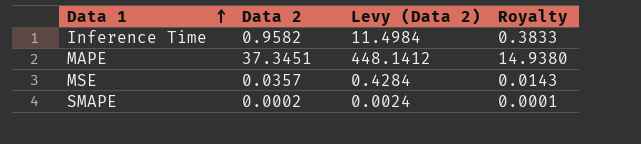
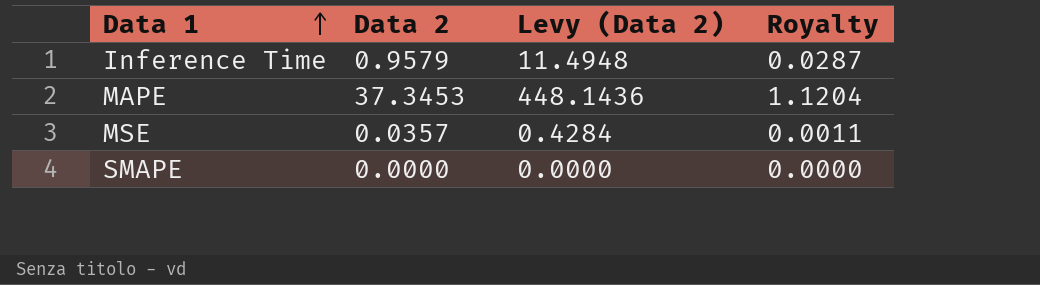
column Royalty | formula: [Data 2] * 0.4 -> [Data 2] * 0.03
Inference Time | Data 2: 0.9582 -> 0.9579
Inference Time | Levy (Data 2): 11.4984 -> 11.4948
MAPE | Data 2: 37.3451 -> 37.3453
MAPE | Levy (Data 2): 448.1412 -> 448.1436
SMAPE | Data 2: 0.0002 -> 0.0000
SMAPE | Levy (Data 2): 0.0024 -> 0.0000

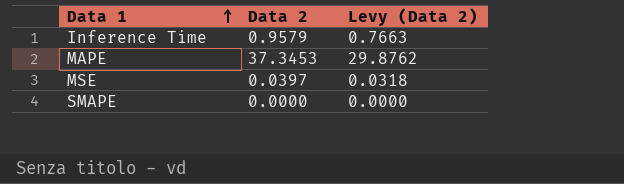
column Royalty | formula: [Data 2] * 0.03 -> none
column Levy (Data 2) | formula: [Data 2] * 12 -> [Data 2] * 0.8
MSE | Data 2: 0.0357 -> 0.0397

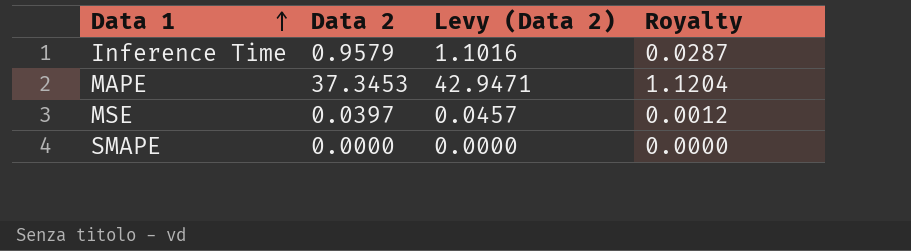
column Levy (Data 2) | formula: [Data 2] * 0.8 -> [Data 2] * 1.15
column Royalty | formula: none -> [Data 2] * 0.03

